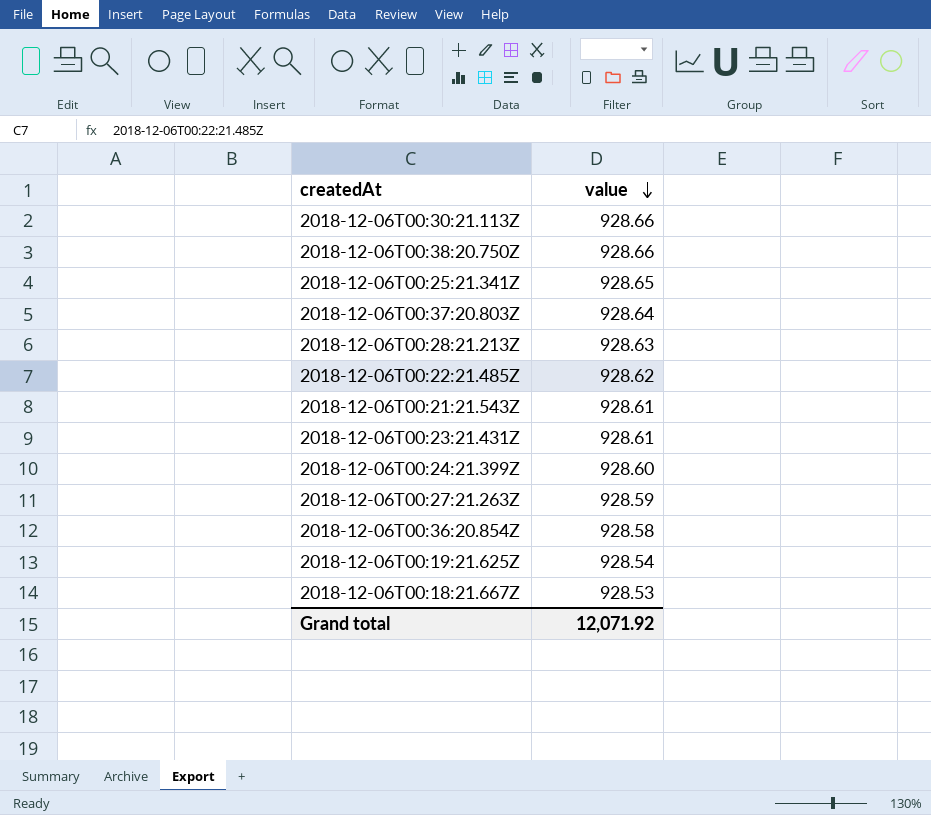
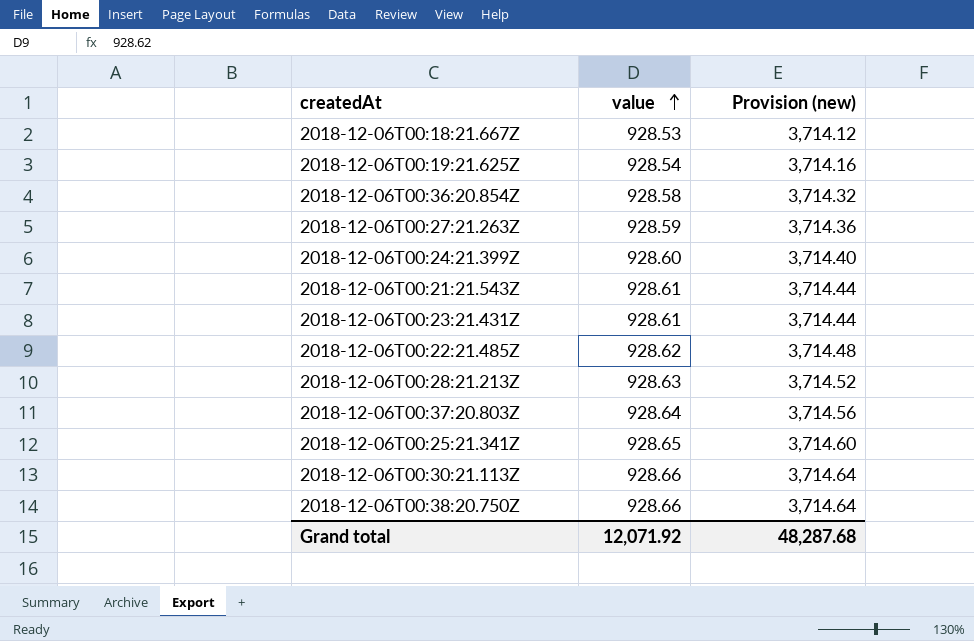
row order: value descending -> value ascending
column Provision (new) | formula: none -> [value] * 4

